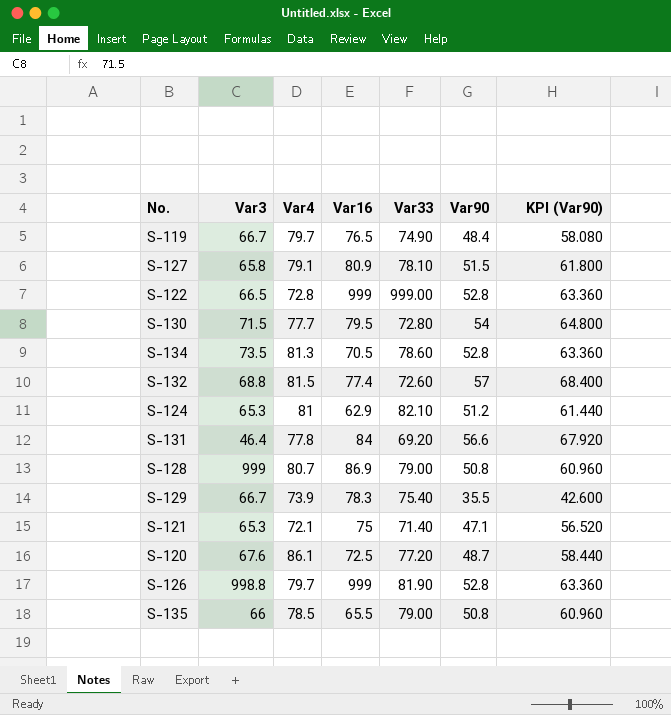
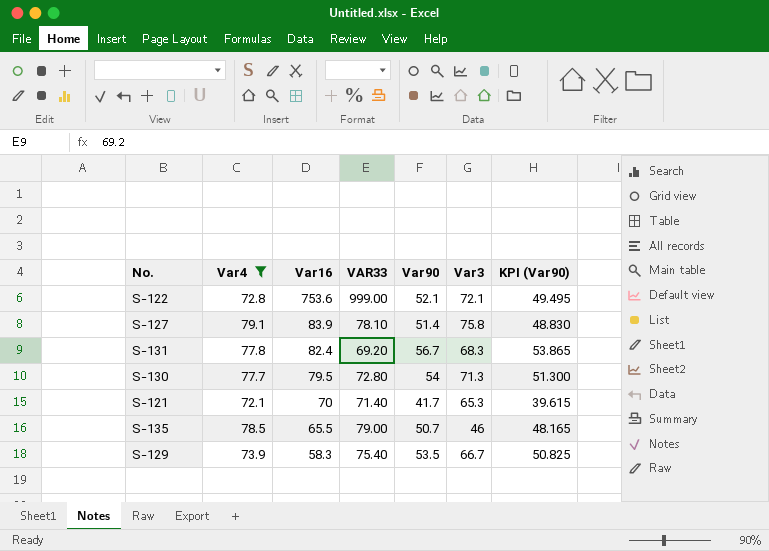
filter: none -> Var4 <= 79.1
row order: none -> Var16 descending
column name: Var33 -> VAR33
column Var3 | position: 2 -> 6
column KPI (Var90) | formula: [Var90] * 1.2 -> [Var90] * 0.95
S-122 | Var16: 999 -> 753.6
S-122 | Var90: 52.8 -> 52.1
S-122 | Var3: 66.5 -> 72.1
S-127 | Var16: 80.9 -> 83.9
S-127 | Var90: 51.5 -> 51.4
S-127 | Var3: 65.8 -> 75.8
S-131 | Var16: 84 -> 82.4
S-131 | Var90: 56.6 -> 56.7
S-131 | Var3: 46.4 -> 68.3
S-130 | Var3: 71.5 -> 71.3
S-121 | Var16: 75 -> 70
S-121 | Var90: 47.1 -> 41.7
S-135 | Var90: 50.8 -> 50.7
S-135 | Var3: 66 -> 46
S-129 | Var16: 78.3 -> 58.3
S-129 | Var90: 35.5 -> 53.5

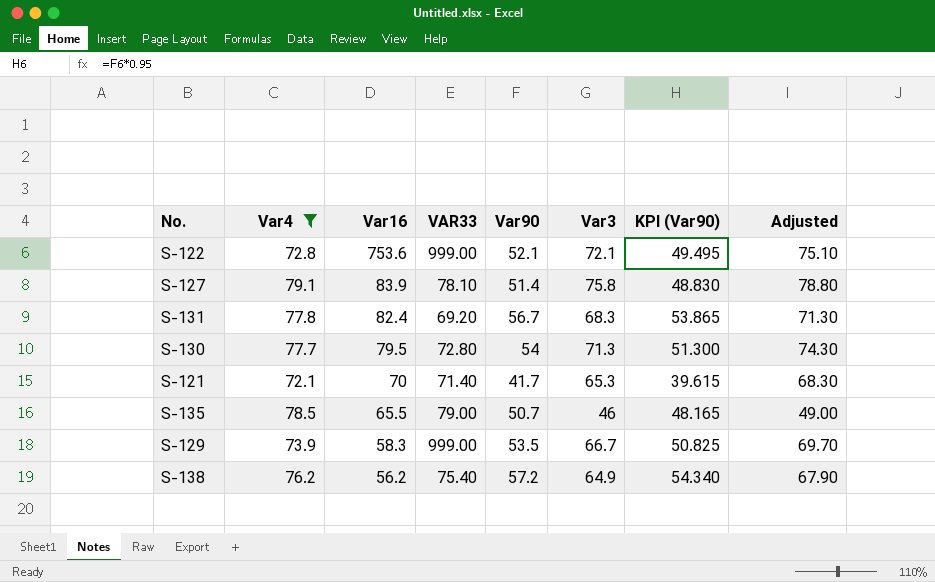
column Adjusted | formula: none -> [Var3] + 3
S-129 | VAR33: 75.40 -> 999.00
row S-138: none -> 76.2 | 56.2 | 75.40 | 57.2 | 64.9 | 54.340 | 67.90

